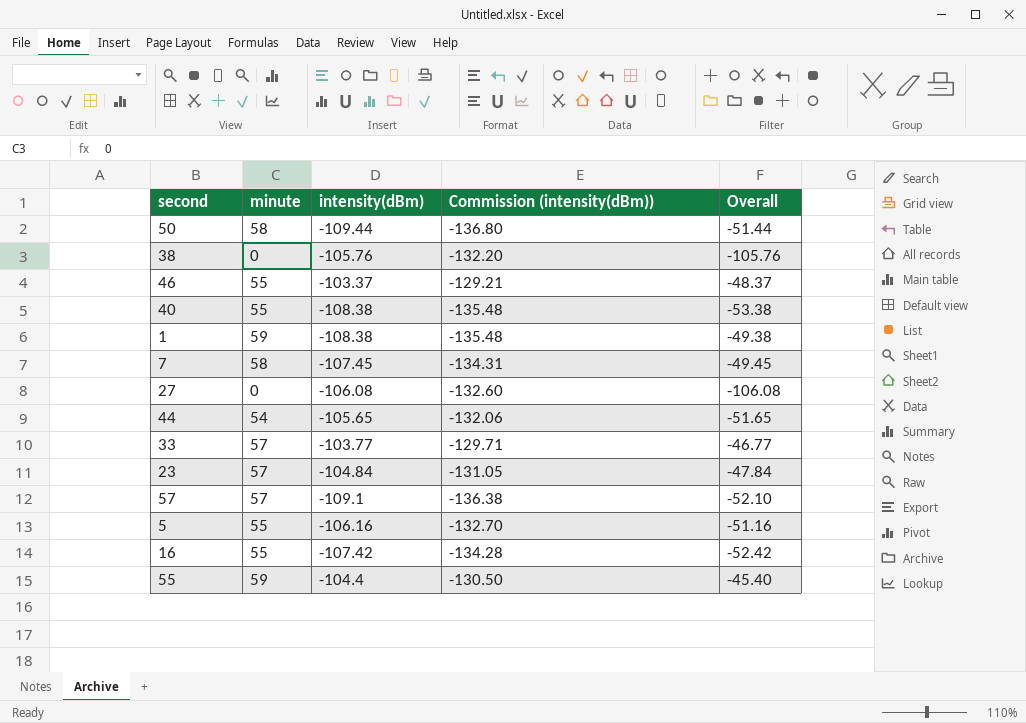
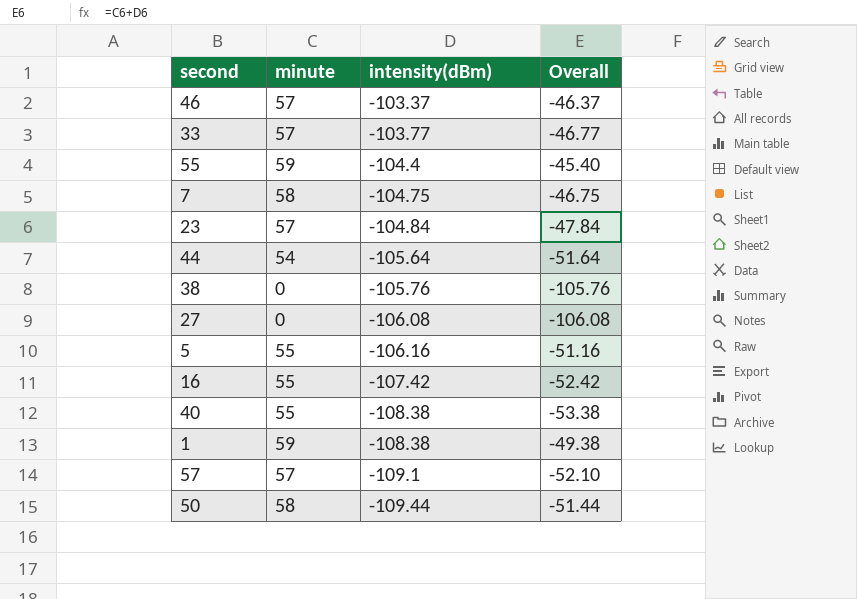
row order: none -> intensity(dBm) descending
column Commission (intensity(dBm)) | formula: [intensity(dBm)] * 1.25 -> none
46 | minute: 55 -> 57
46 | Overall: -48.37 -> -46.37
7 | intensity(dBm): -107.45 -> -104.75
7 | Overall: -49.45 -> -46.75
44 | intensity(dBm): -105.65 -> -105.64
44 | Overall: -51.65 -> -51.64

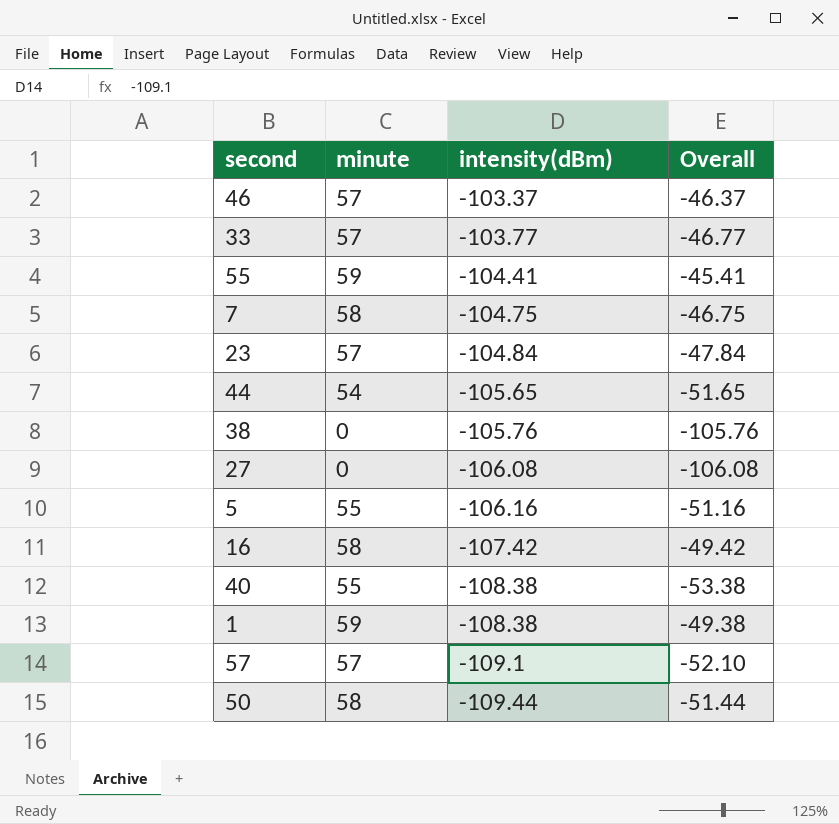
55 | intensity(dBm): -104.4 -> -104.41
55 | Overall: -45.40 -> -45.41
44 | intensity(dBm): -105.64 -> -105.65
44 | Overall: -51.64 -> -51.65
16 | minute: 55 -> 58
16 | Overall: -52.42 -> -49.42

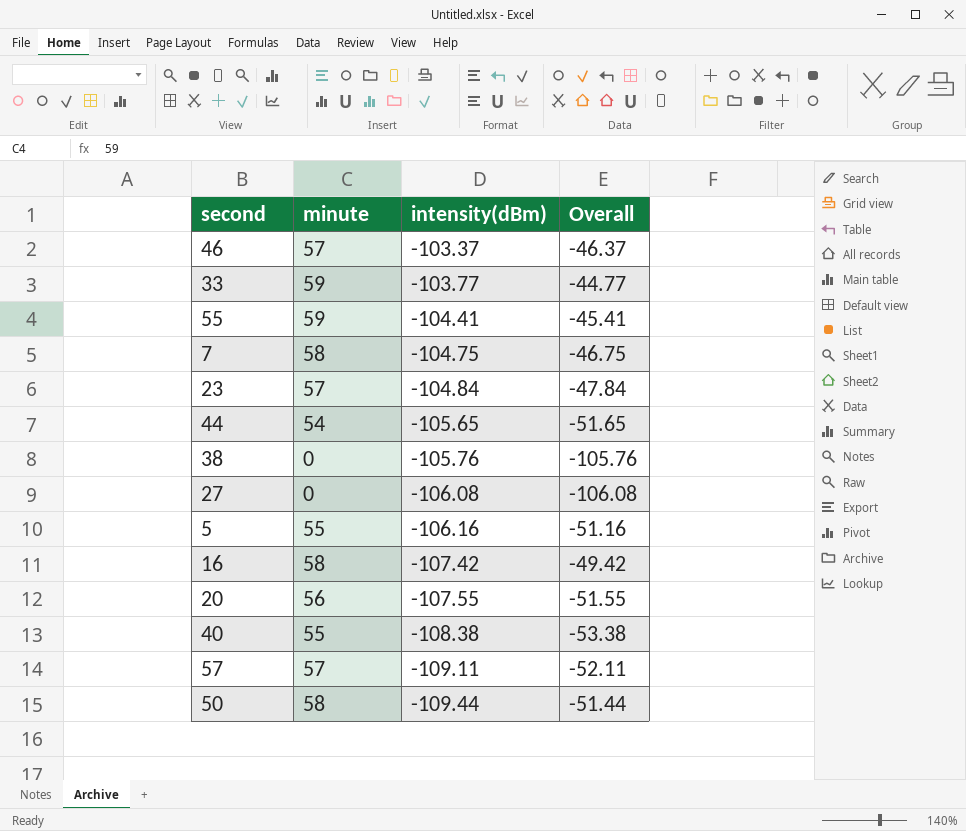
row 1: 59 | -108.38 | -49.38 -> none
33 | minute: 57 -> 59
33 | Overall: -46.77 -> -44.77
row 20: none -> 56 | -107.55 | -51.55
57 | intensity(dBm): -109.1 -> -109.11
57 | Overall: -52.10 -> -52.11

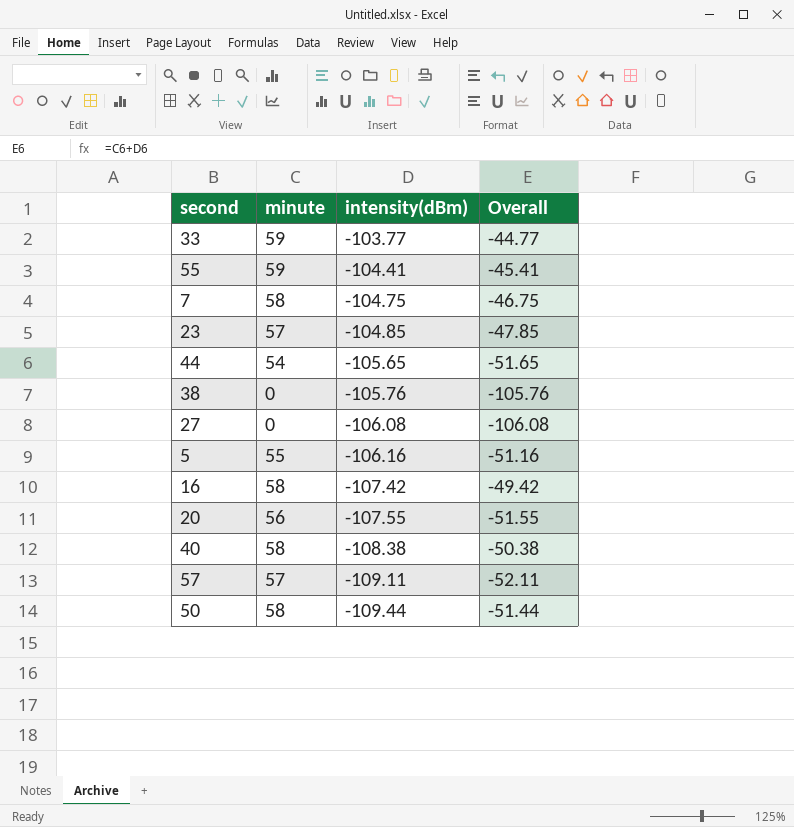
row 46: 57 | -103.37 | -46.37 -> none
23 | intensity(dBm): -104.84 -> -104.85
23 | Overall: -47.84 -> -47.85
40 | minute: 55 -> 58
40 | Overall: -53.38 -> -50.38

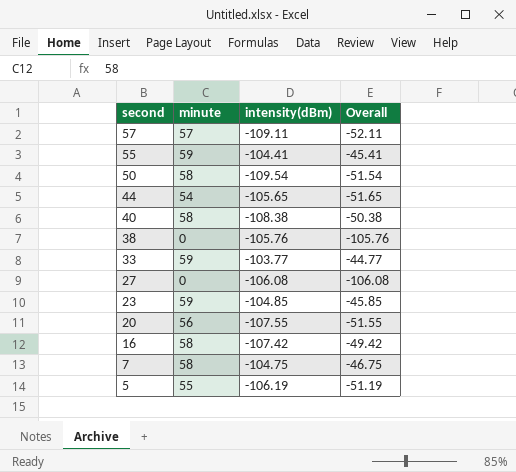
row order: intensity(dBm) descending -> second descending
50 | intensity(dBm): -109.44 -> -109.54
50 | Overall: -51.44 -> -51.54
23 | minute: 57 -> 59
23 | Overall: -47.85 -> -45.85
5 | intensity(dBm): -106.16 -> -106.19
5 | Overall: -51.16 -> -51.19

